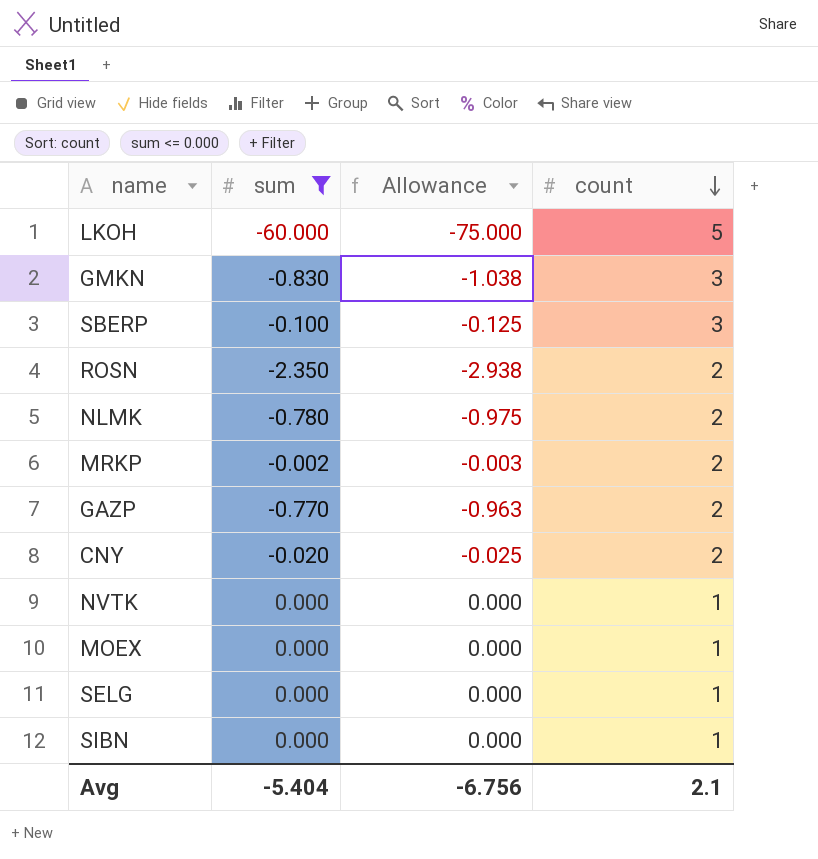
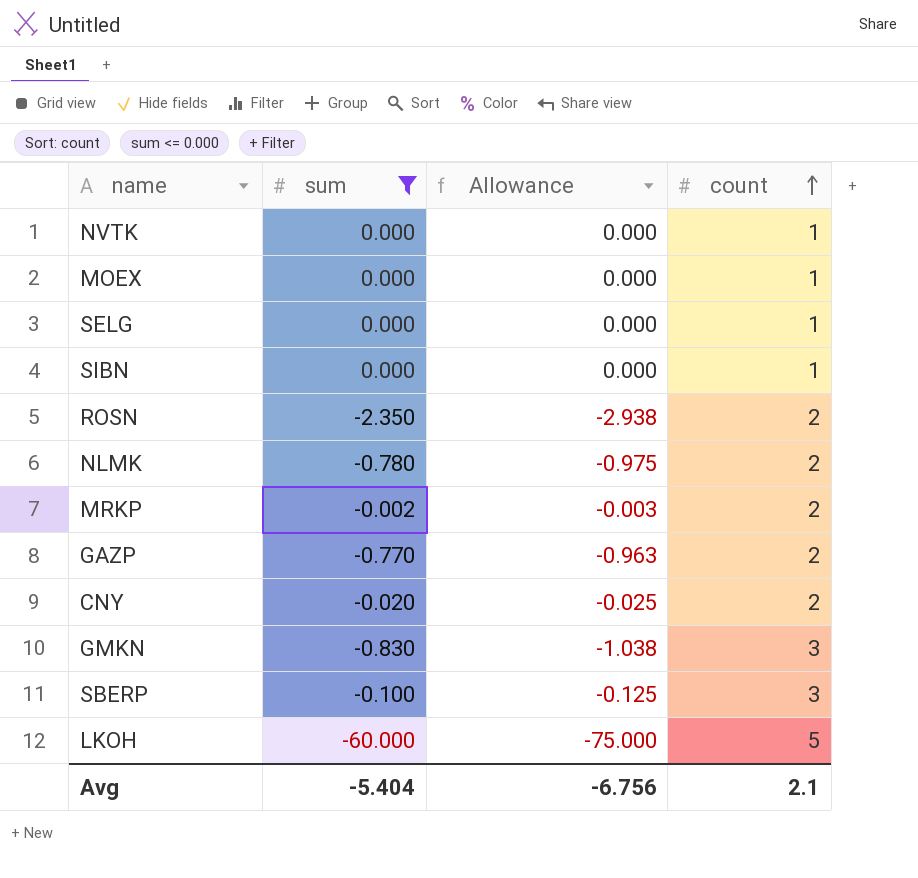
row order: count descending -> count ascending

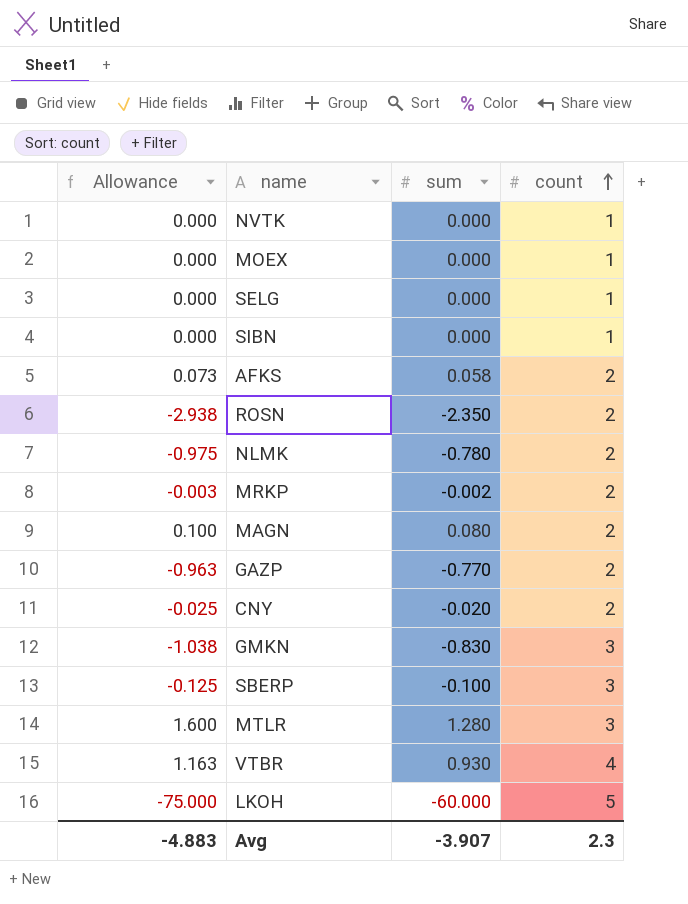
filter: sum <= 0.000 -> none
column Allowance | position: 3 -> 1
Avg | Allowance: -6.756 -> -4.883
Avg | sum: -5.404 -> -3.907
Avg | count: 2.1 -> 2.3

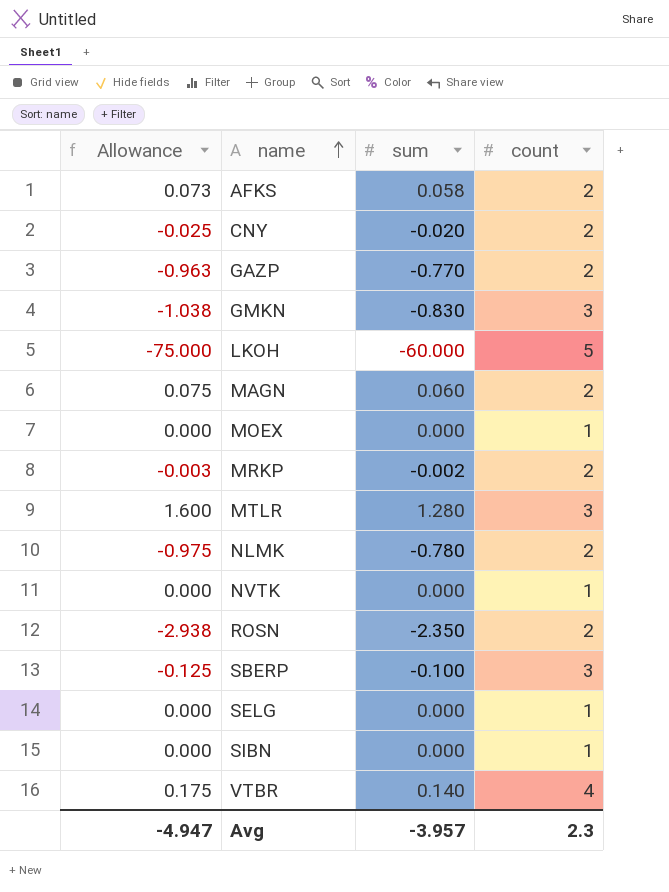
row order: count ascending -> name ascending
MAGN | Allowance: 0.100 -> 0.075
MAGN | sum: 0.080 -> 0.060
VTBR | Allowance: 1.163 -> 0.175
VTBR | sum: 0.930 -> 0.140
Avg | Allowance: -4.883 -> -4.947
Avg | sum: -3.907 -> -3.957

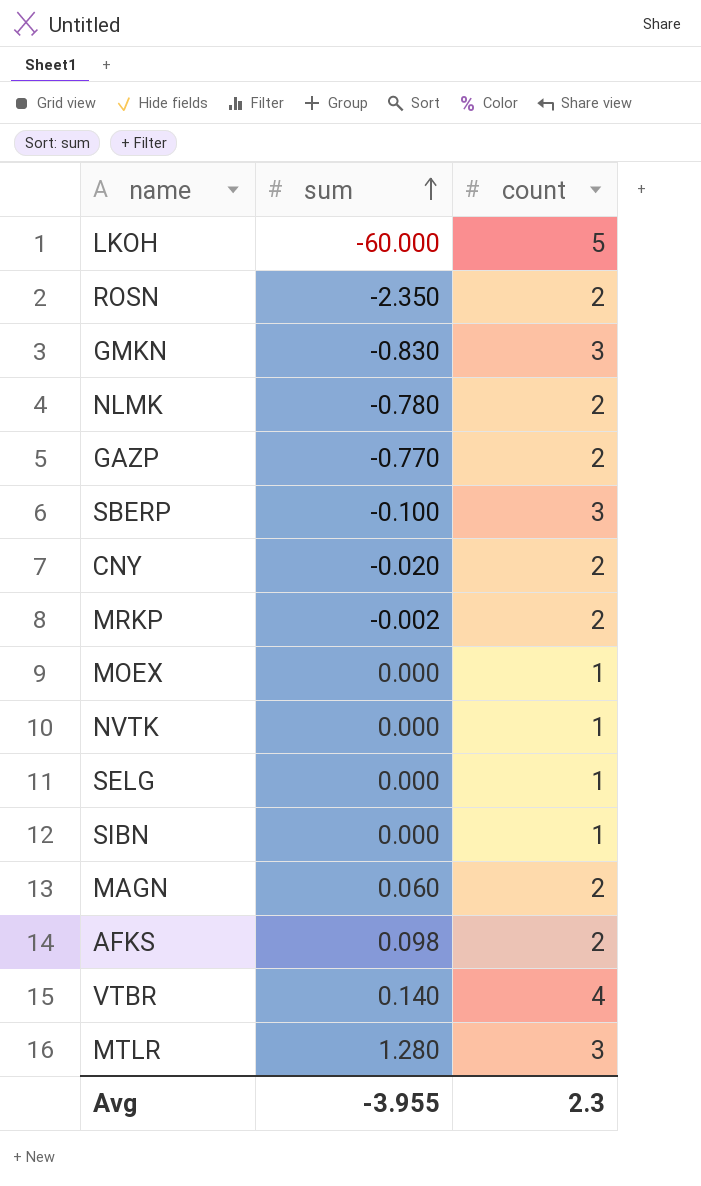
row order: name ascending -> sum ascending
column Allowance | formula: [sum] * 1.25 -> none
AFKS | sum: 0.058 -> 0.098
Avg | sum: -3.957 -> -3.955

